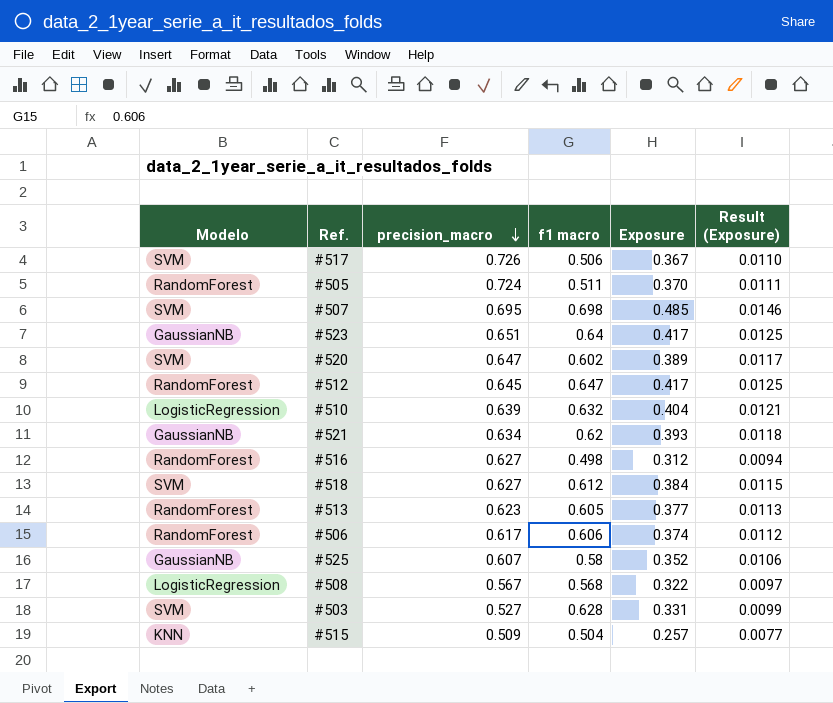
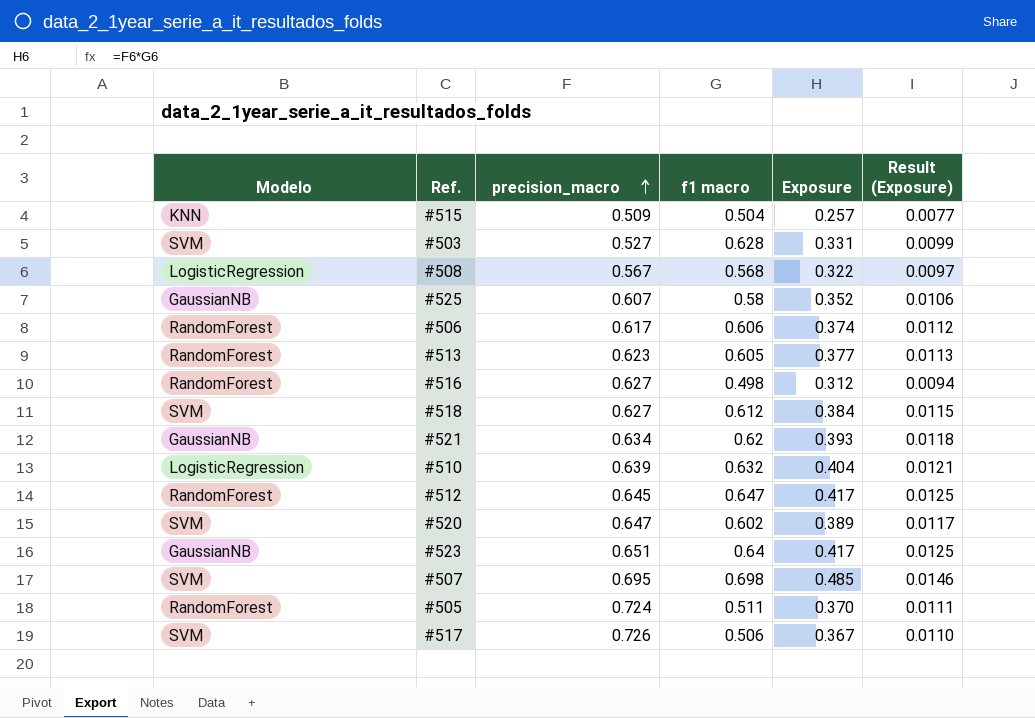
row order: precision_macro descending -> precision_macro ascending

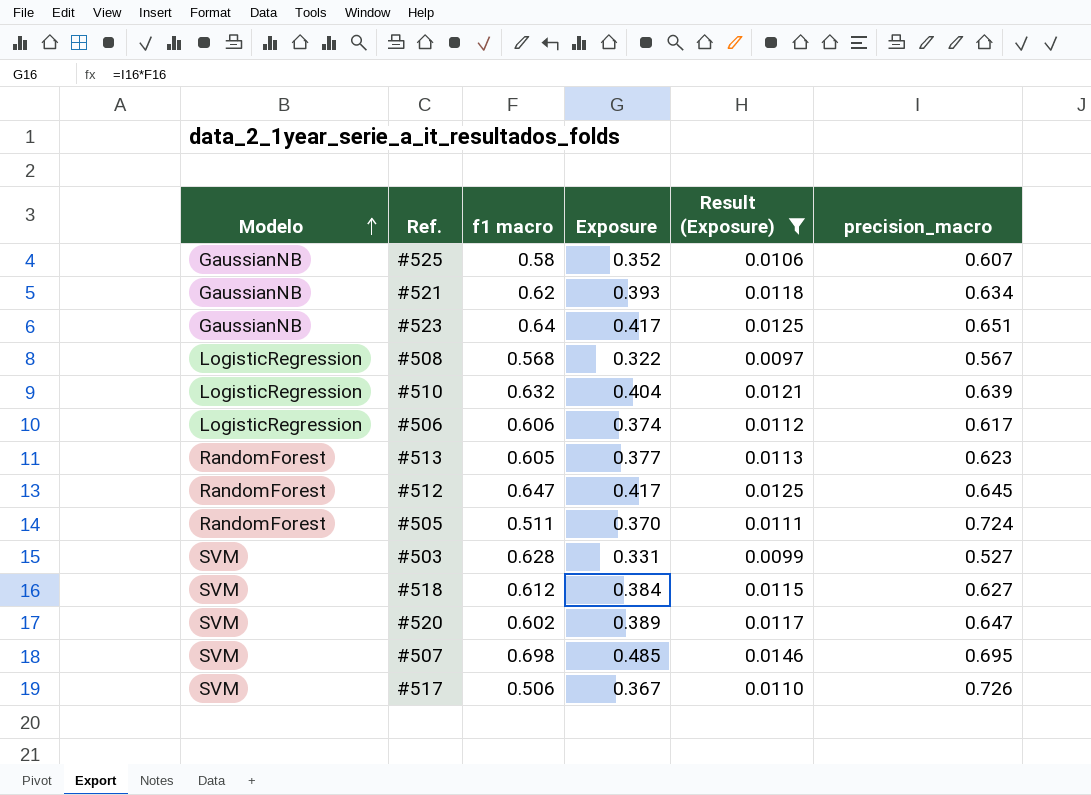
filter: none -> Result (Exposure) >= 0.0097
row order: precision_macro ascending -> Modelo ascending
column precision_macro | position: 3 -> 6
#506 | Modelo: RandomForest -> LogisticRegression

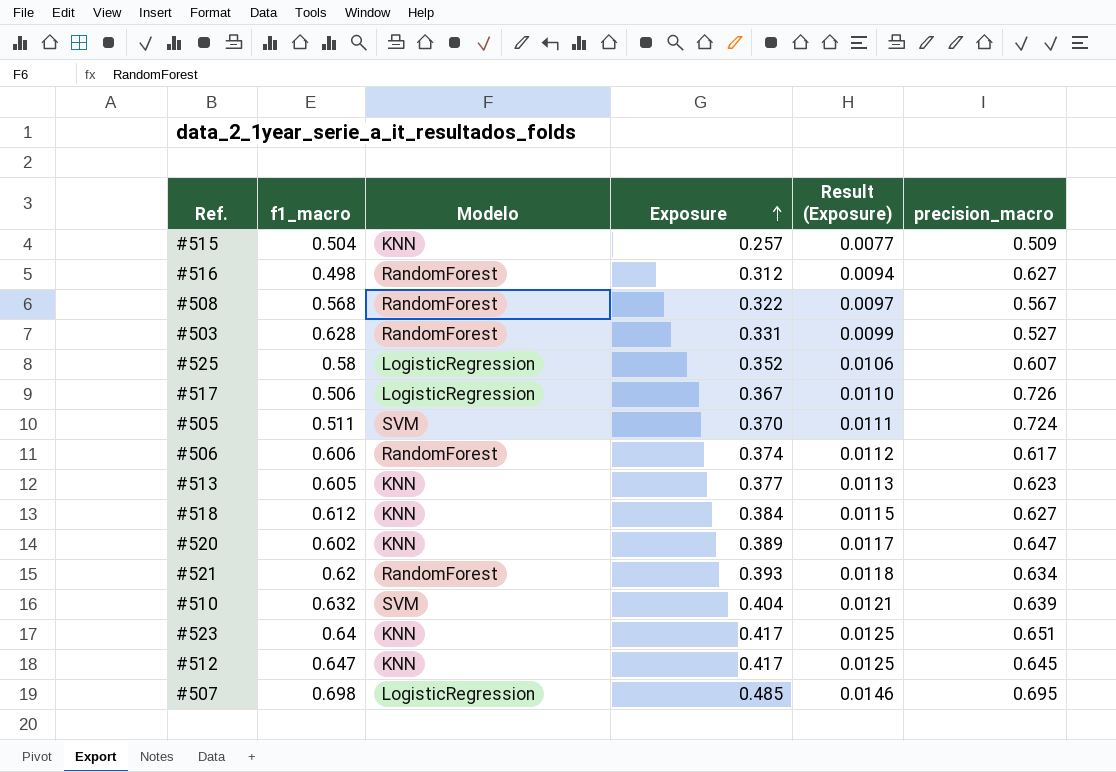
filter: Result (Exposure) >= 0.0097 -> none
row order: Modelo ascending -> Exposure ascending
column name: f1 macro -> f1_macro
column Modelo | position: 1 -> 3
#508 | Modelo: LogisticRegression -> RandomForest
#503 | Modelo: SVM -> RandomForest
#525 | Modelo: GaussianNB -> LogisticRegression
#517 | Modelo: SVM -> LogisticRegression
#505 | Modelo: RandomForest -> SVM
#506 | Modelo: LogisticRegression -> RandomForest
#513 | Modelo: RandomForest -> KNN
#518 | Modelo: SVM -> KNN
#520 | Modelo: SVM -> KNN
#521 | Modelo: GaussianNB -> RandomForest
#510 | Modelo: LogisticRegression -> SVM
#523 | Modelo: GaussianNB -> KNN
#512 | Modelo: RandomForest -> KNN
#507 | Modelo: SVM -> LogisticRegression

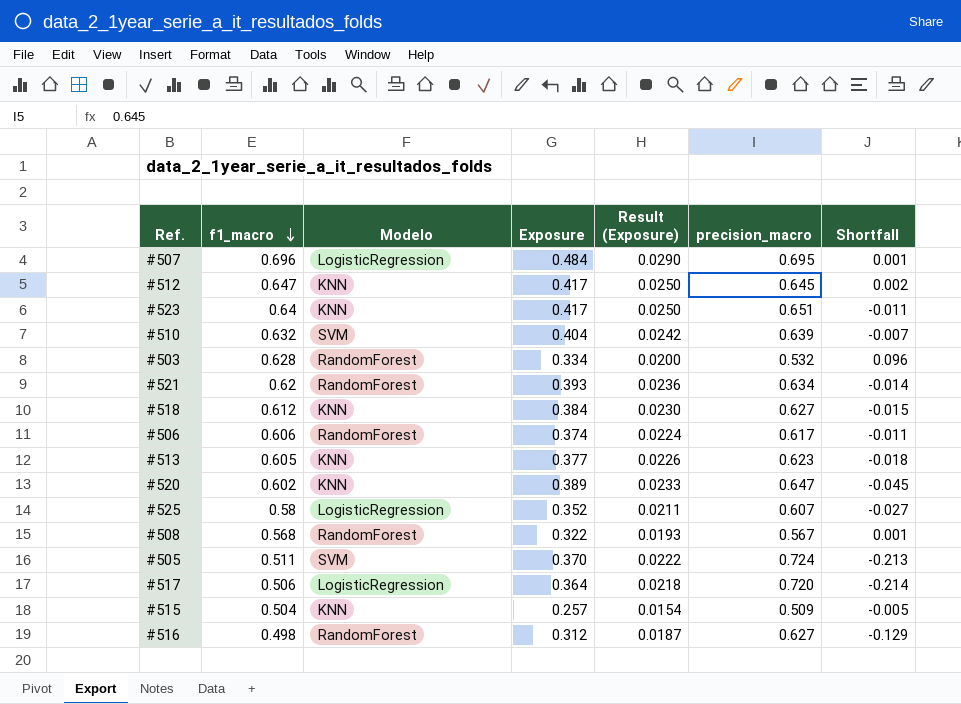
row order: Exposure ascending -> f1_macro descending
column Result (Exposure) | formula: [Exposure] * 0.03 -> [Exposure] * 0.06
column Shortfall | formula: none -> [f1_macro] - [precision_macro]
#507 | f1_macro: 0.698 -> 0.696
#507 | Exposure: 0.485 -> 0.484
#503 | Exposure: 0.331 -> 0.334
#503 | precision_macro: 0.527 -> 0.532
#517 | Exposure: 0.367 -> 0.364
#517 | precision_macro: 0.726 -> 0.720

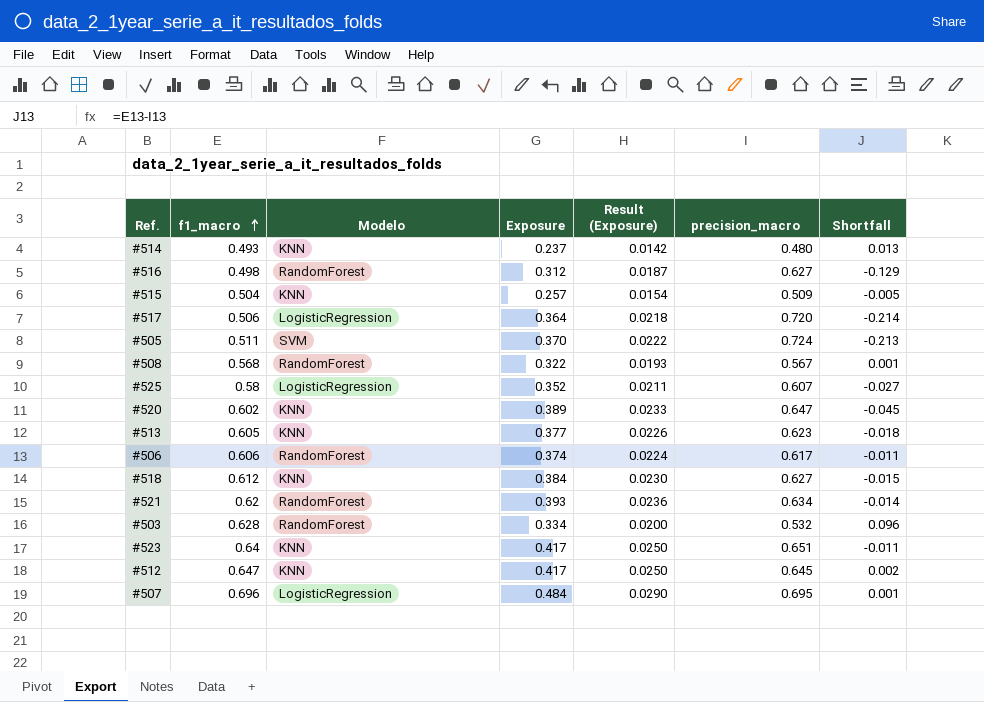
row order: f1_macro descending -> f1_macro ascending
row #510: 0.632 | SVM | 0.404 | 0.0242 | 0.639 | -0.007 -> none
row #514: none -> 0.493 | KNN | 0.237 | 0.0142 | 0.480 | 0.013

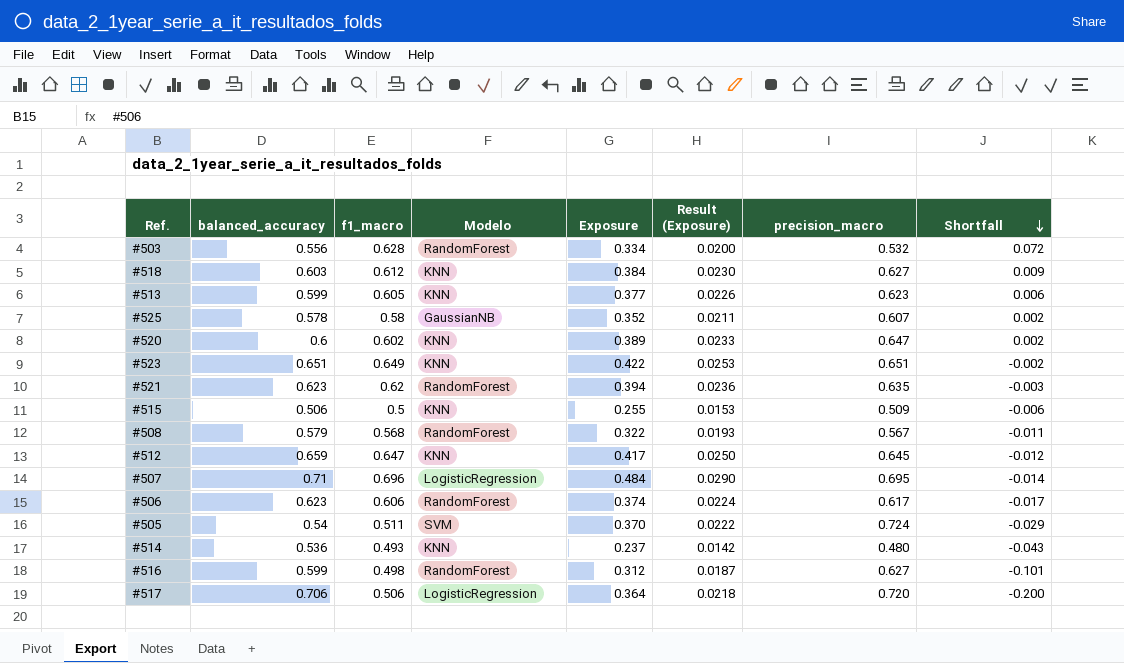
row order: f1_macro ascending -> Shortfall descending
column balanced_accuracy | position: none -> 2
column Shortfall | formula: [f1_macro] - [precision_macro] -> [f1_macro] - [balanced_accuracy]
#525 | Modelo: LogisticRegression -> GaussianNB
#523 | f1_macro: 0.64 -> 0.649
#523 | Exposure: 0.417 -> 0.422
#523 | Result (Exposure): 0.0250 -> 0.0253
#521 | Exposure: 0.393 -> 0.394
#521 | precision_macro: 0.634 -> 0.635
#515 | f1_macro: 0.504 -> 0.5
#515 | Exposure: 0.257 -> 0.255
#515 | Result (Exposure): 0.0154 -> 0.0153

